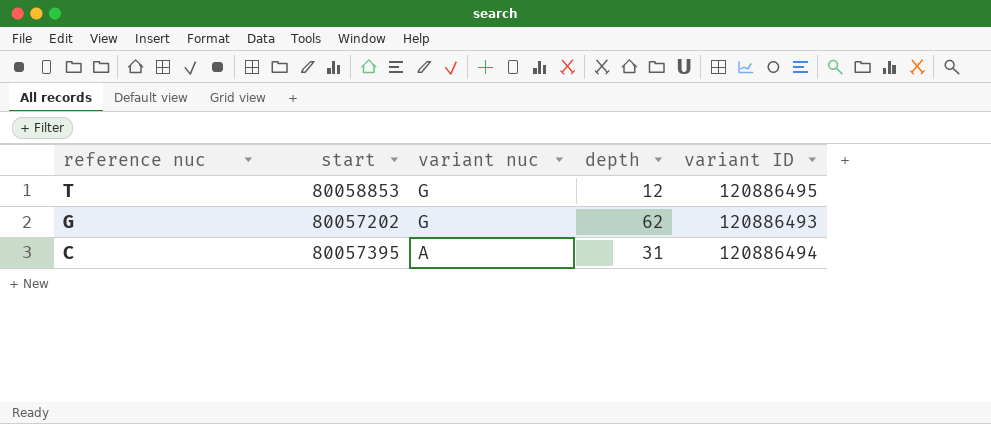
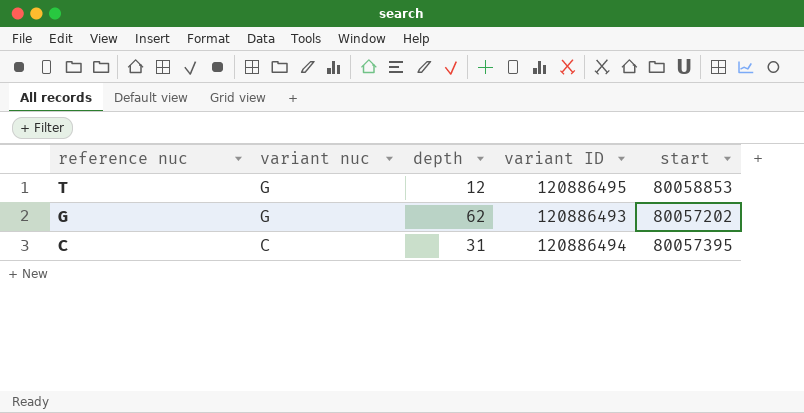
column start | position: 2 -> 5
C | variant nuc: A -> C

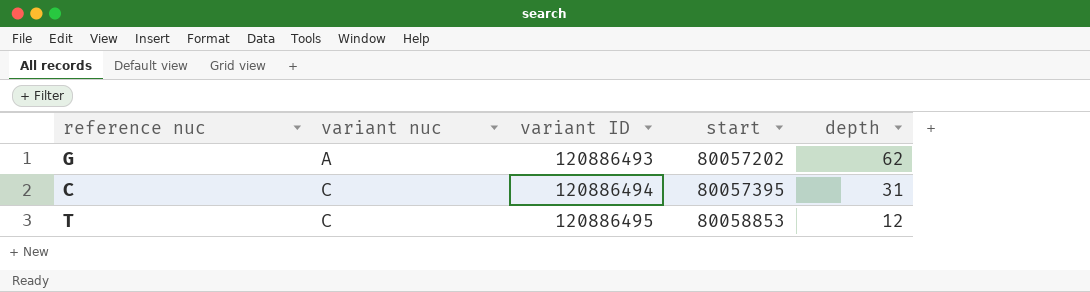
row order: reference nuc descending -> variant nuc ascending
column depth | position: 3 -> 5
G | variant nuc: G -> A
T | variant nuc: G -> C

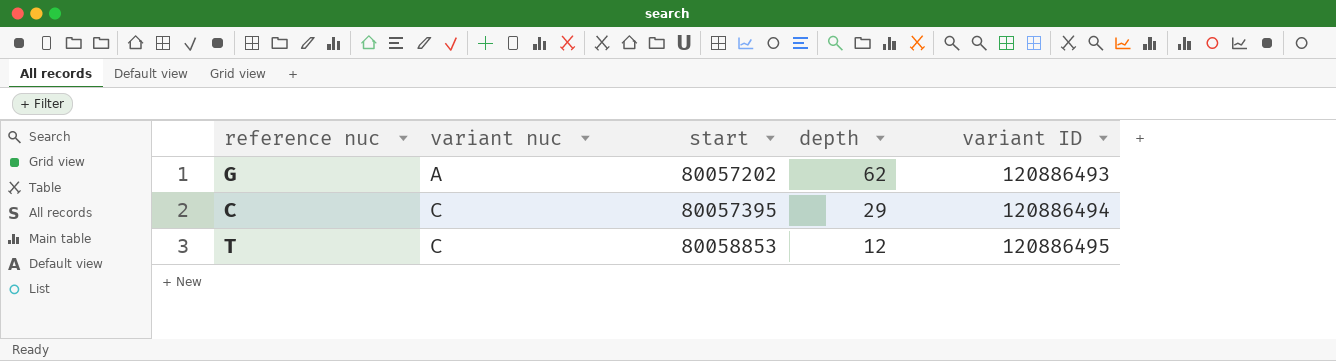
column variant ID | position: 3 -> 5
C | depth: 31 -> 29

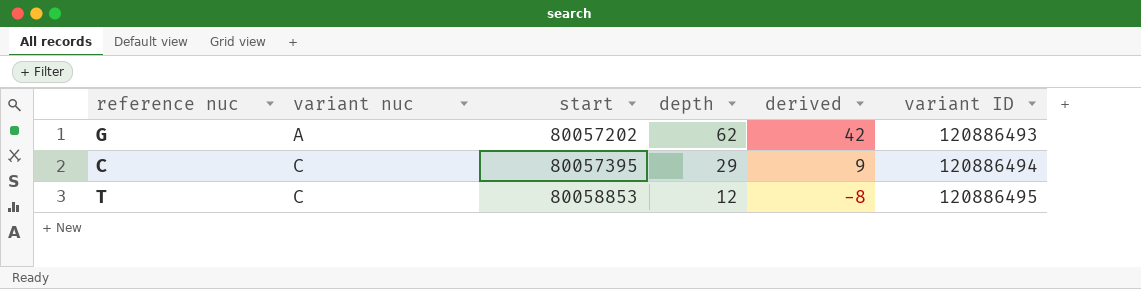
column derived | formula: none -> [depth] - 20

